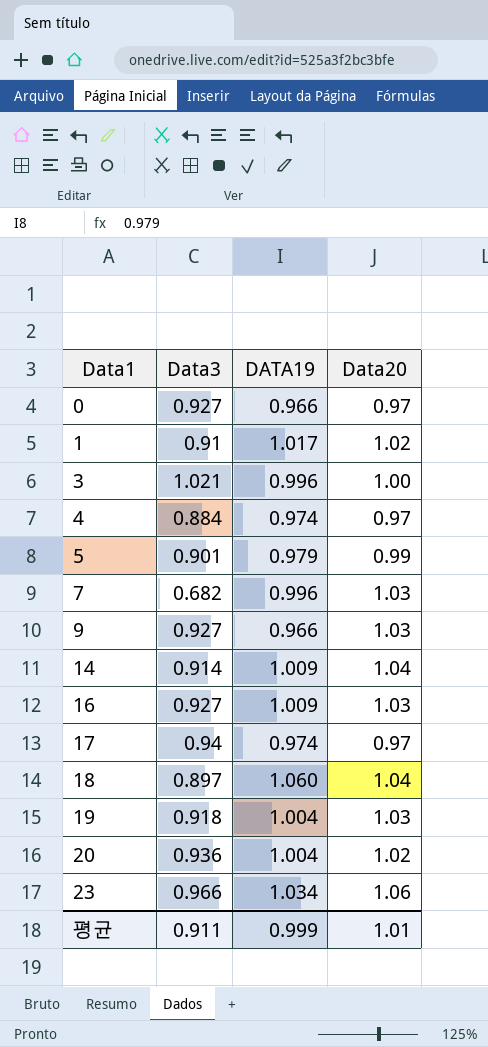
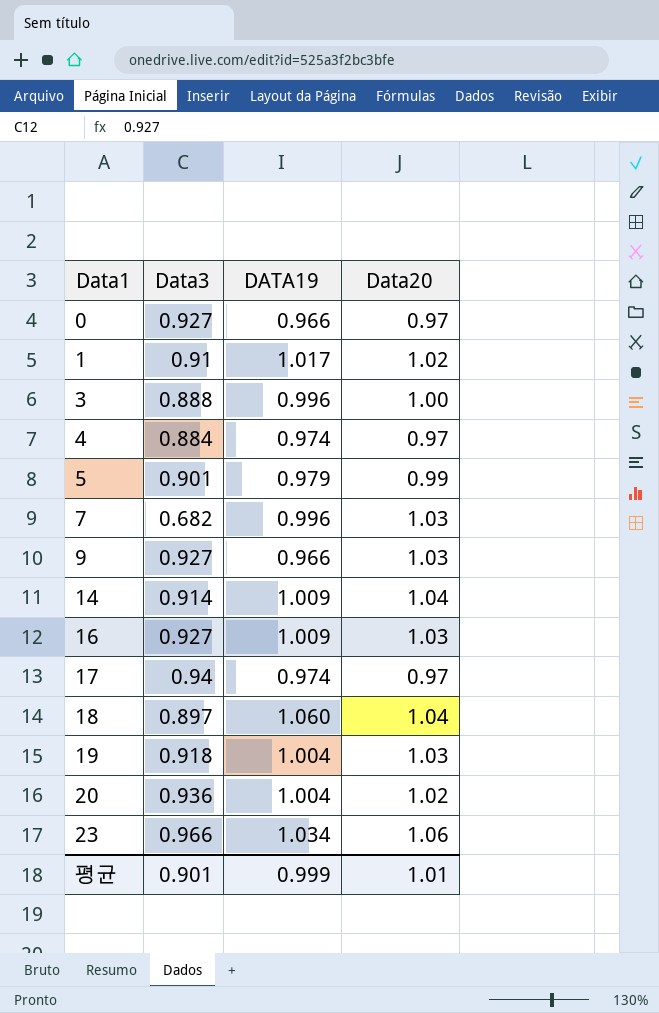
3 | Data3: 1.021 -> 0.888
평균 | Data3: 0.911 -> 0.901

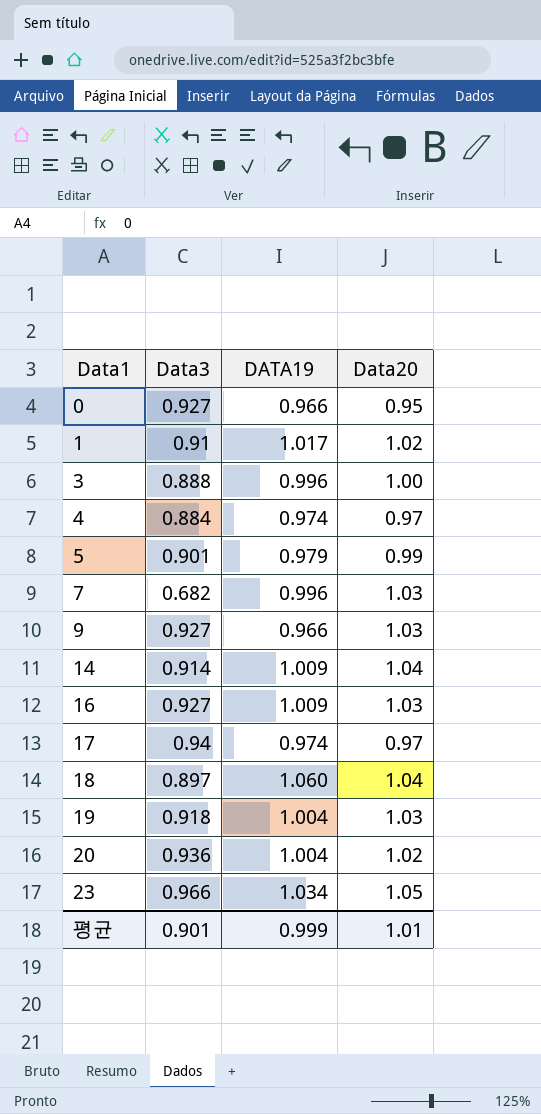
0 | Data20: 0.97 -> 0.95
23 | Data20: 1.06 -> 1.05

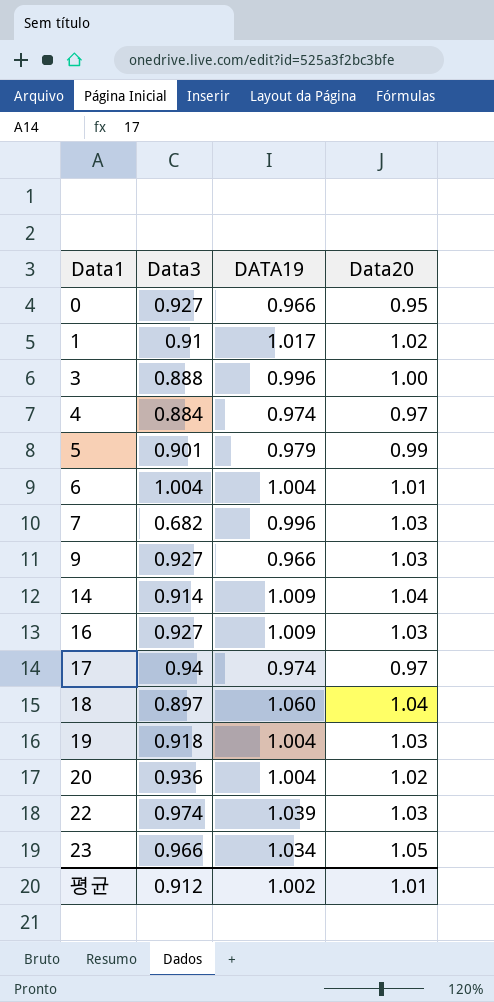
row 6: none -> 1.004 | 1.004 | 1.01
row 22: none -> 0.974 | 1.039 | 1.03
평균 | Data3: 0.901 -> 0.912
평균 | DATA19: 0.999 -> 1.002

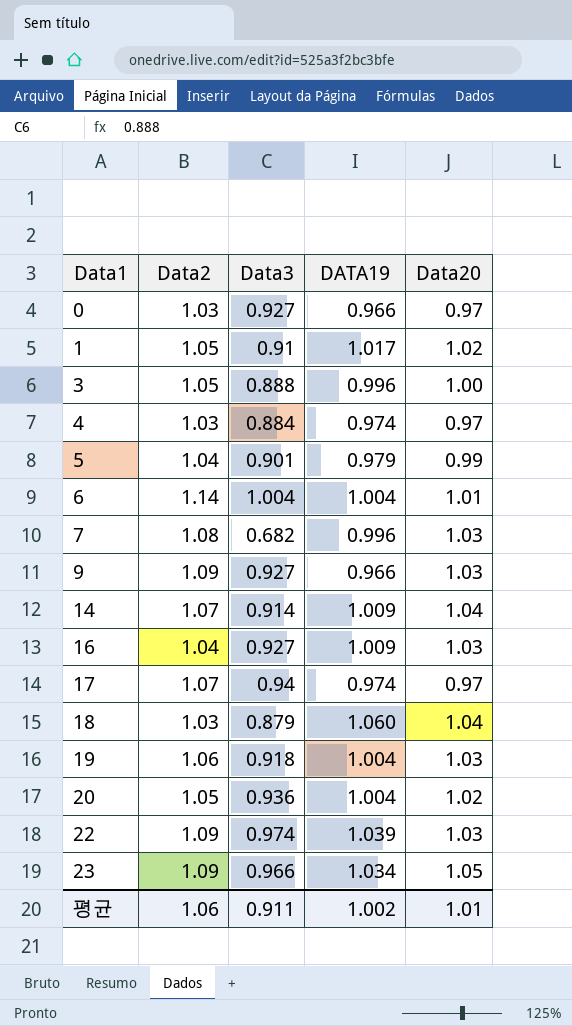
column Data2 | position: none -> 2
0 | Data20: 0.95 -> 0.97
18 | Data3: 0.897 -> 0.879
평균 | Data3: 0.912 -> 0.911

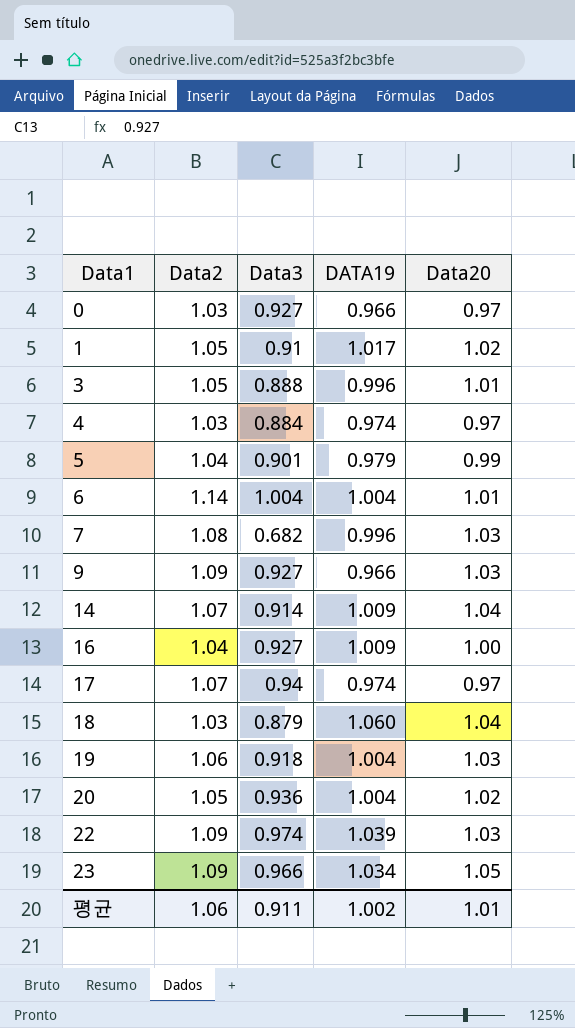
3 | Data20: 1.00 -> 1.01
16 | Data20: 1.03 -> 1.00

